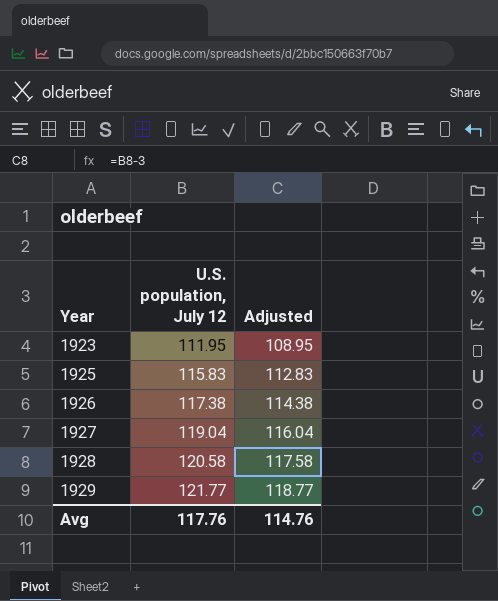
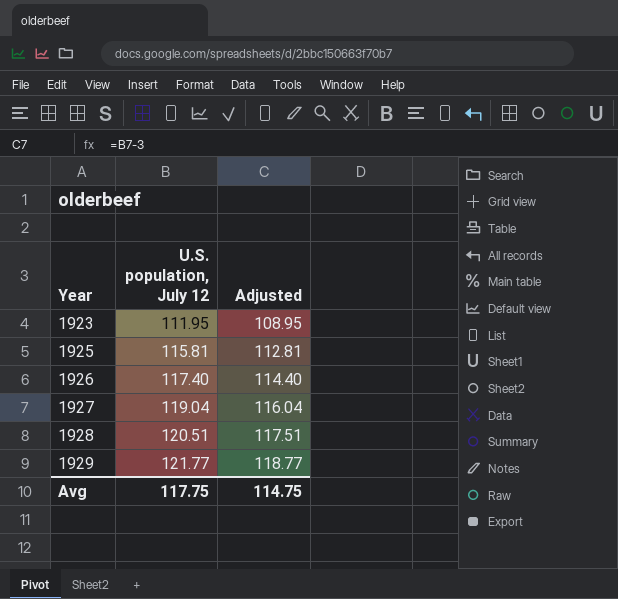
1925 | U.S. population, July 12: 115.83 -> 115.81
1925 | Adjusted: 112.83 -> 112.81
1926 | U.S. population, July 12: 117.38 -> 117.40
1926 | Adjusted: 114.38 -> 114.40
1928 | U.S. population, July 12: 120.58 -> 120.51
1928 | Adjusted: 117.58 -> 117.51
Avg | U.S. population, July 12: 117.76 -> 117.75
Avg | Adjusted: 114.76 -> 114.75

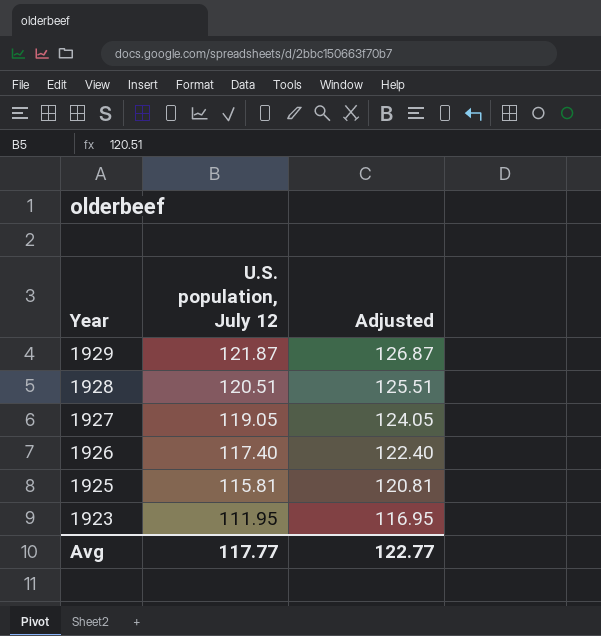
row order: Year ascending -> Year descending
column Adjusted | formula: [U.S. population, July 12] - 3 -> [U.S. population, July 12] + 5
1929 | U.S. population, July 12: 121.77 -> 121.87
1927 | U.S. population, July 12: 119.04 -> 119.05
Avg | U.S. population, July 12: 117.75 -> 117.77
Avg | Adjusted: 114.75 -> 122.77

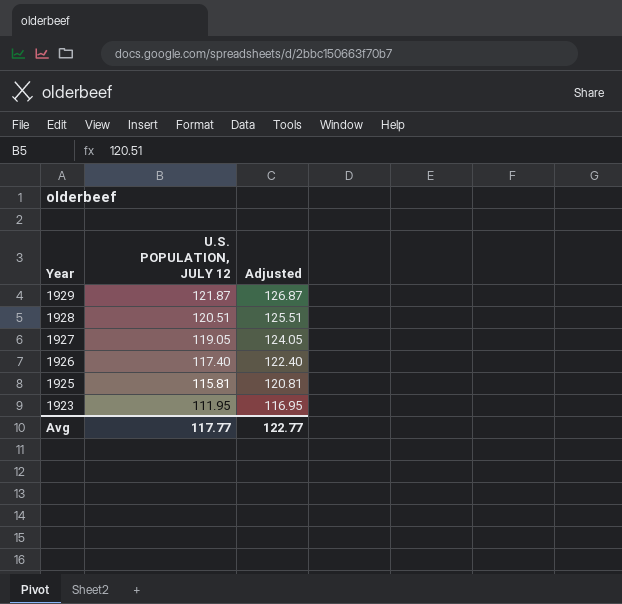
column name: U.S. population, July 12 -> U.S. POPULATION, JULY 12

